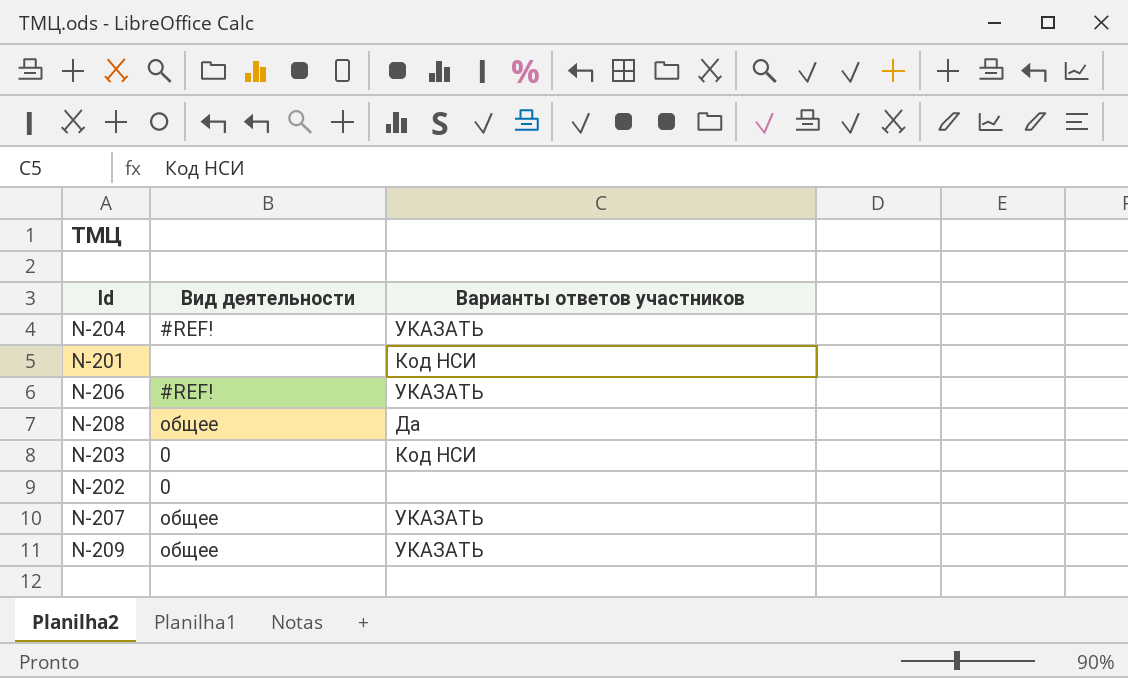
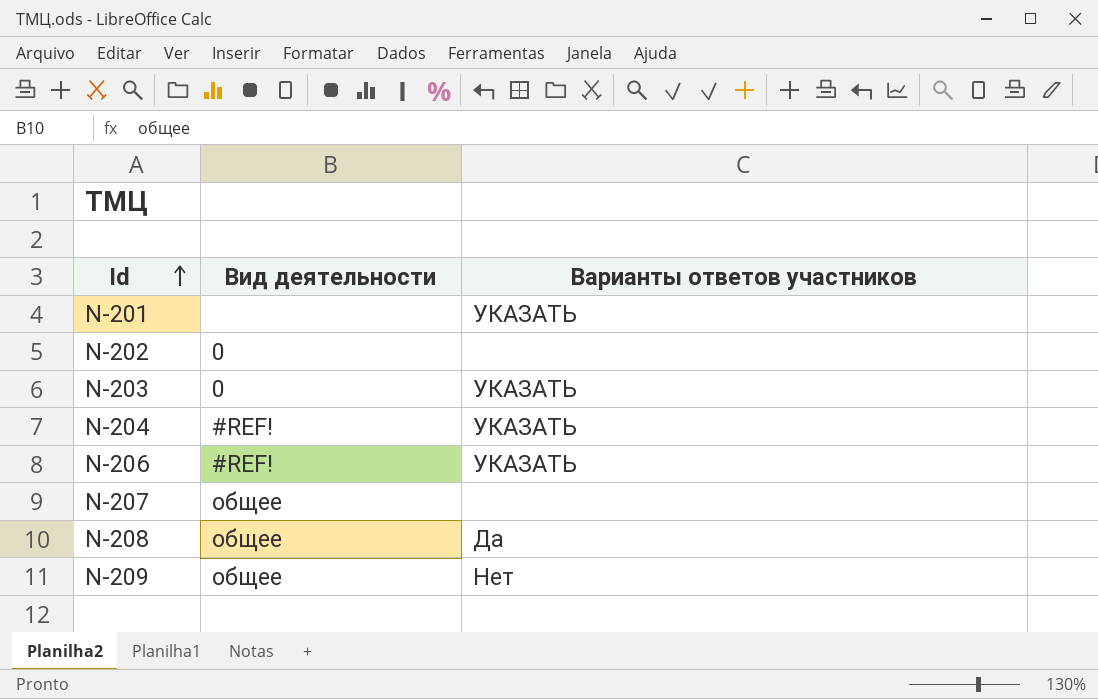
row order: none -> Id ascending
N-201 | Варианты ответов участников: Код НСИ -> УКАЗАТЬ
N-203 | Варианты ответов участников: Код НСИ -> УКАЗАТЬ
N-207 | Варианты ответов участников: УКАЗАТЬ -> none
N-209 | Варианты ответов участников: УКАЗАТЬ -> Нет

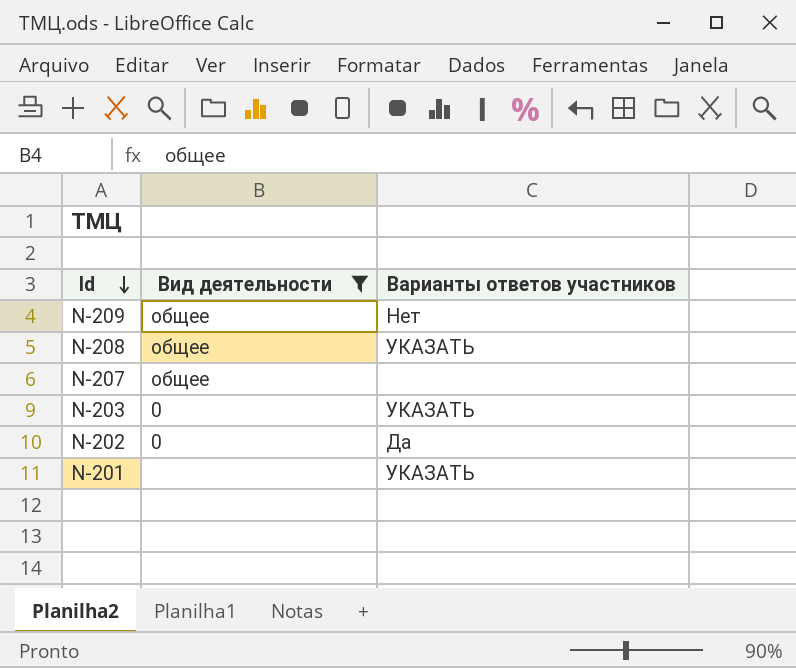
filter: none -> Вид деятельности != #REF!
row order: Id ascending -> Id descending
N-208 | Варианты ответов участников: Да -> УКАЗАТЬ
N-202 | Варианты ответов участников: none -> Да

